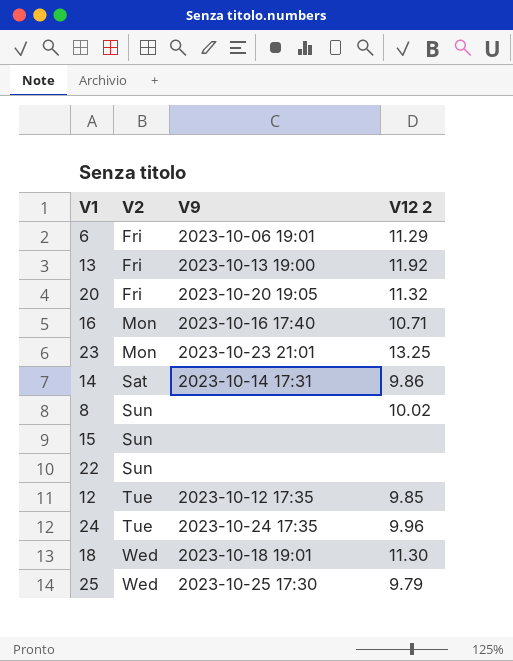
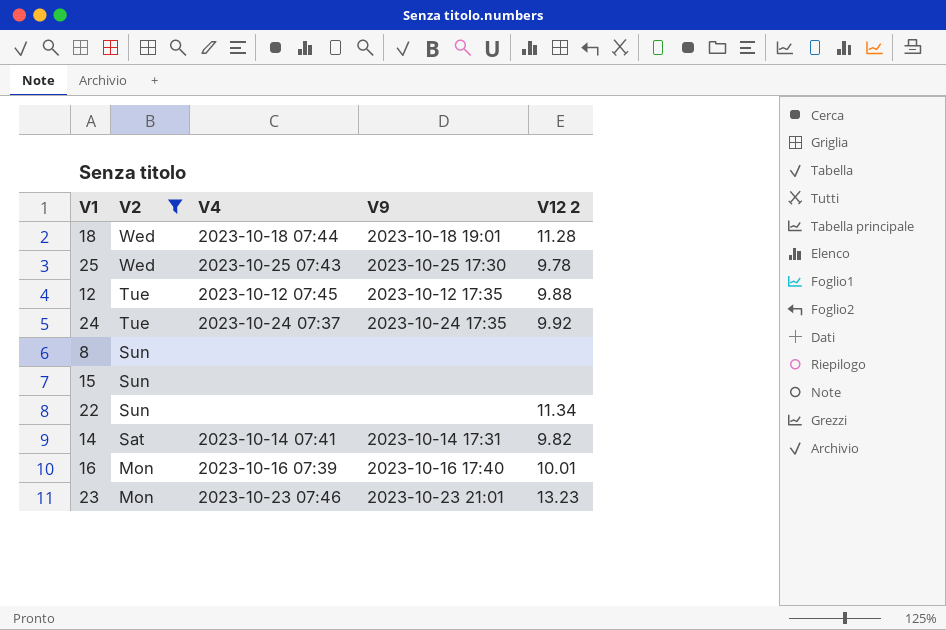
filter: none -> V2 != Fri
row order: V2 ascending -> V2 descending
column V4 | position: none -> 3
18 | V12 2: 11.30 -> 11.28
25 | V12 2: 9.79 -> 9.78
12 | V12 2: 9.85 -> 9.88
24 | V12 2: 9.96 -> 9.92
8 | V12 2: 10.02 -> none
22 | V12 2: none -> 11.34
14 | V12 2: 9.86 -> 9.82
16 | V12 2: 10.71 -> 10.01
23 | V12 2: 13.25 -> 13.23

